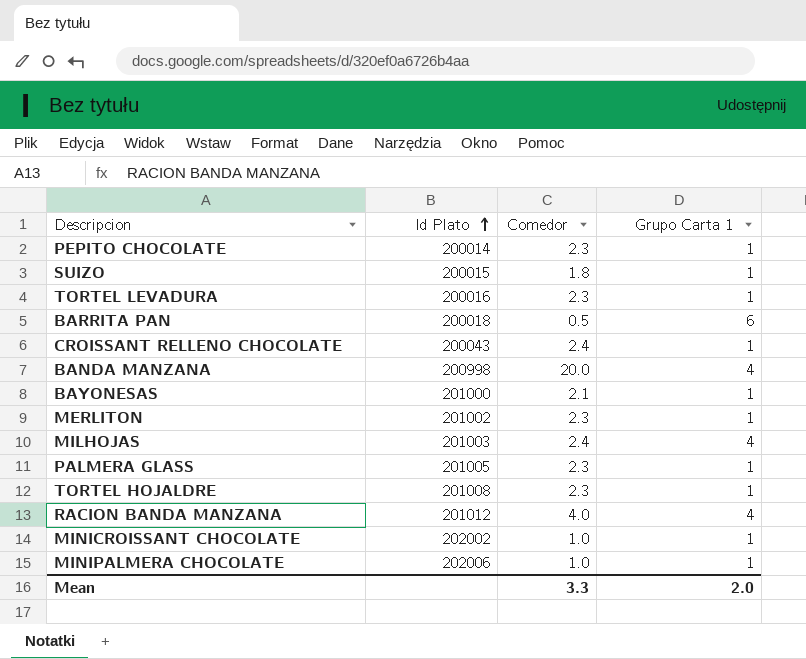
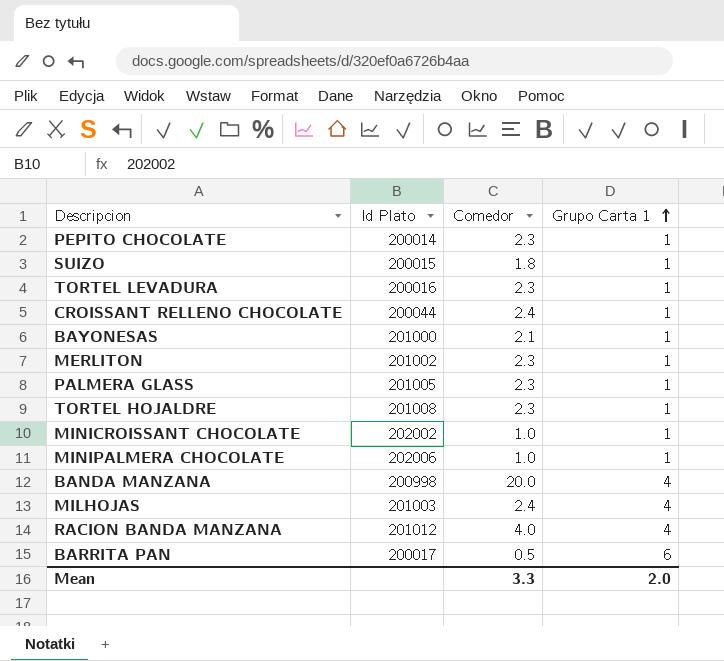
row order: Id Plato ascending -> Grupo Carta 1 ascending
CROISSANT RELLENO CHOCOLATE | Id Plato: 200043 -> 200044
BARRITA PAN | Id Plato: 200018 -> 200017

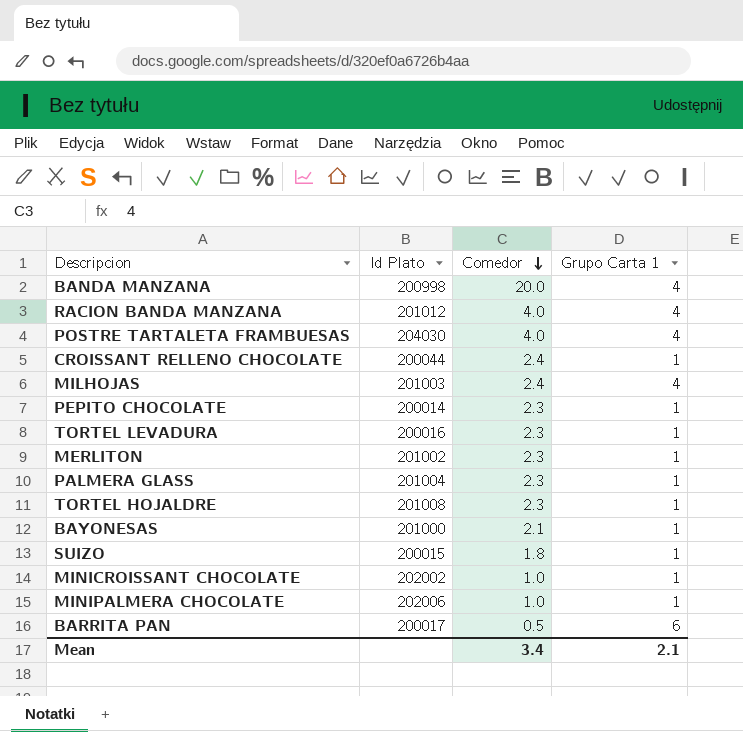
row order: Grupo Carta 1 ascending -> Comedor descending
row POSTRE TARTALETA FRAMBUESAS: none -> 204030 | 4.0 | 4
PALMERA GLASS | Id Plato: 201005 -> 201004
Mean | Comedor: 3.3 -> 3.4
Mean | Grupo Carta 1: 2.0 -> 2.1

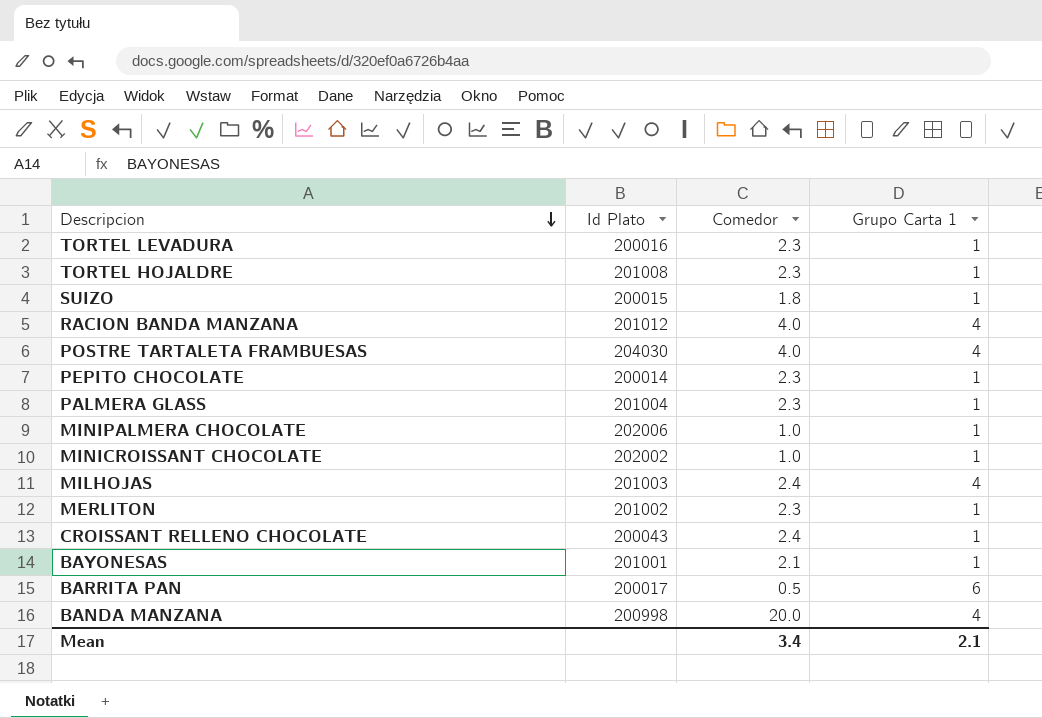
row order: Comedor descending -> Descripcion descending
CROISSANT RELLENO CHOCOLATE | Id Plato: 200044 -> 200043
BAYONESAS | Id Plato: 201000 -> 201001

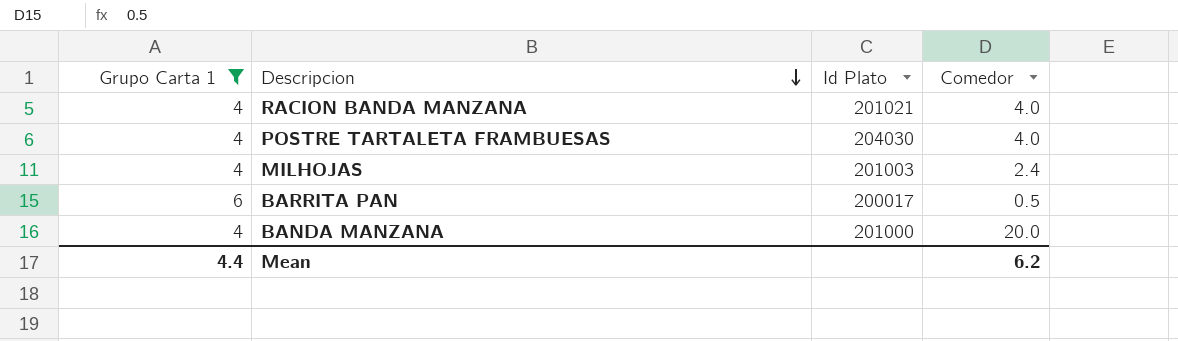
filter: none -> Grupo Carta 1 != 1
column Grupo Carta 1 | position: 4 -> 1
RACION BANDA MANZANA | Id Plato: 201012 -> 201021
BANDA MANZANA | Id Plato: 200998 -> 201000
Mean | Grupo Carta 1: 2.1 -> 4.4
Mean | Comedor: 3.4 -> 6.2

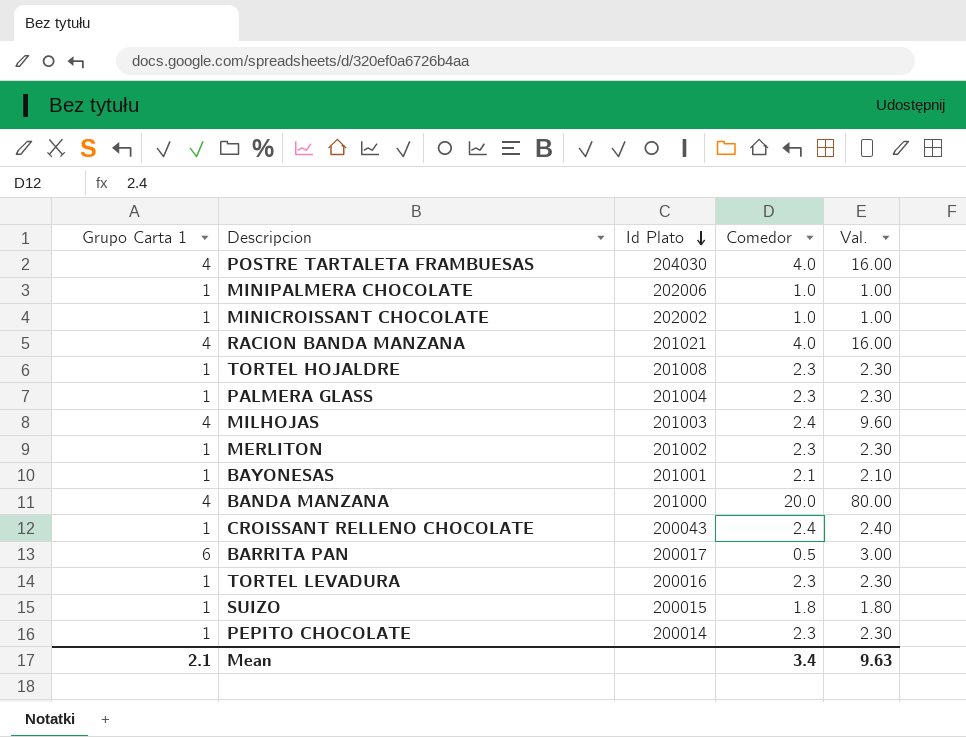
filter: Grupo Carta 1 != 1 -> none
row order: Descripcion descending -> Id Plato descending
column Val. | formula: none -> [Grupo Carta 1] * [Comedor]
Mean | Grupo Carta 1: 4.4 -> 2.1
Mean | Comedor: 6.2 -> 3.4

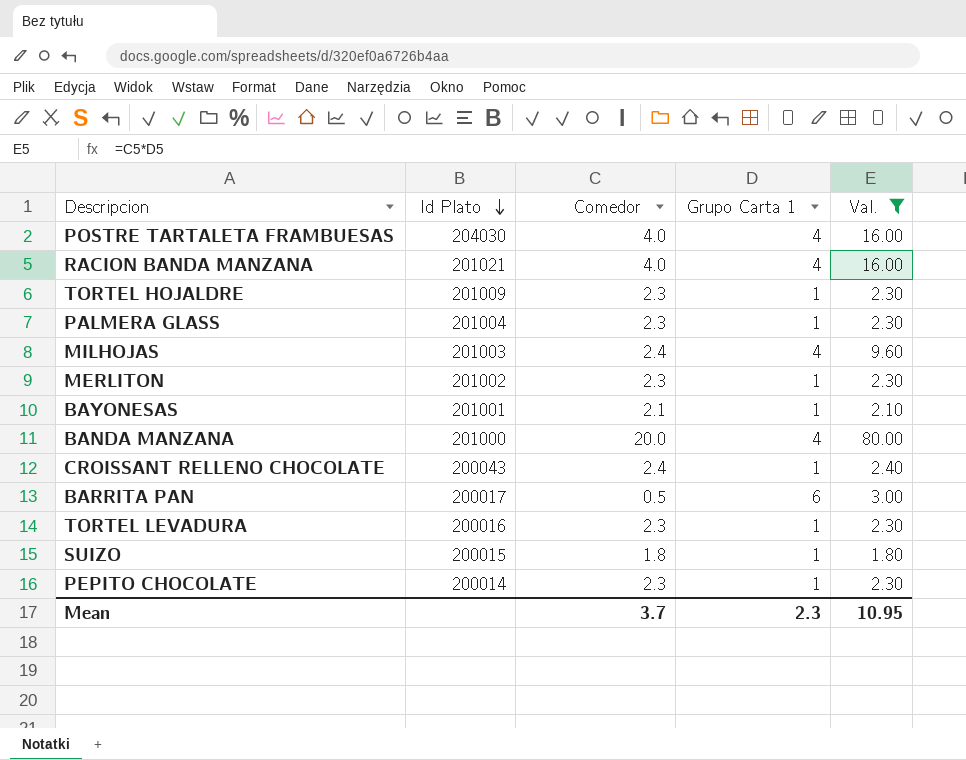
filter: none -> Val. != 1.00
column Grupo Carta 1 | position: 1 -> 4
TORTEL HOJALDRE | Id Plato: 201008 -> 201009
Mean | Comedor: 3.4 -> 3.7
Mean | Grupo Carta 1: 2.1 -> 2.3
Mean | Val.: 9.63 -> 10.95

